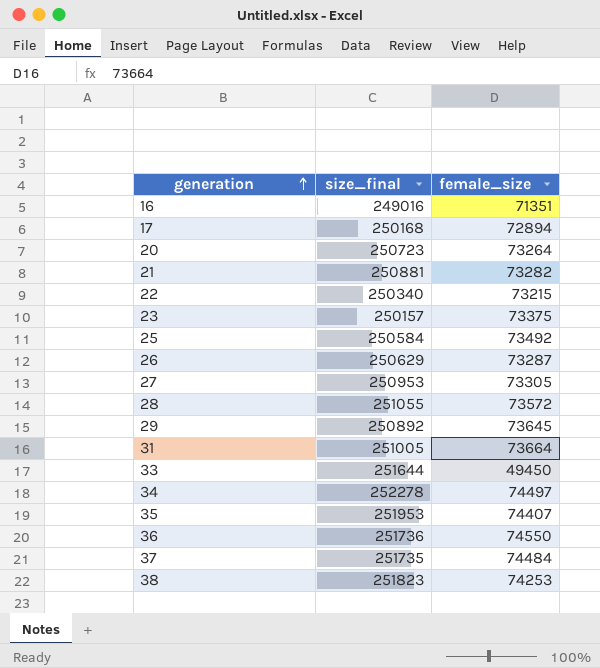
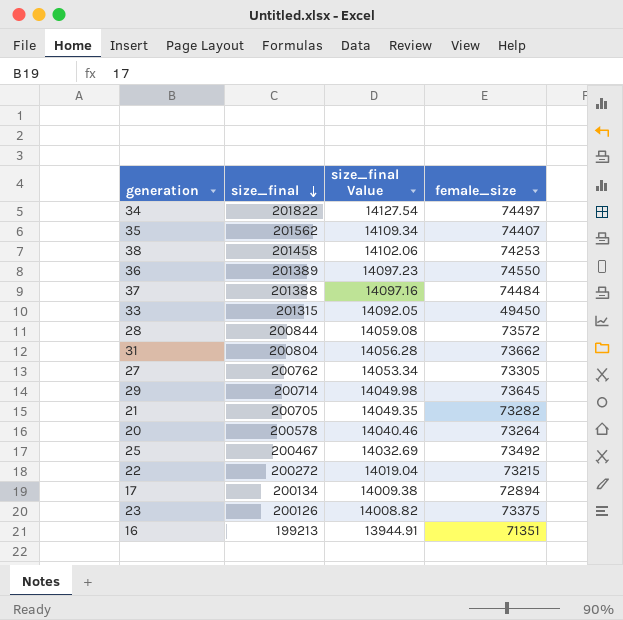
row order: generation ascending -> size_final descending
column size_final Value | formula: none -> [size_final] * 0.07
row 26: 250629 | 73287 -> none
34 | size_final: 252278 -> 201822
35 | size_final: 251953 -> 201562
38 | size_final: 251823 -> 201458
36 | size_final: 251736 -> 201389
37 | size_final: 251735 -> 201388
33 | size_final: 251644 -> 201315
28 | size_final: 251055 -> 200844
31 | size_final: 251005 -> 200804
31 | female_size: 73664 -> 73662
27 | size_final: 250953 -> 200762
29 | size_final: 250892 -> 200714
21 | size_final: 250881 -> 200705
20 | size_final: 250723 -> 200578
25 | size_final: 250584 -> 200467
22 | size_final: 250340 -> 200272
17 | size_final: 250168 -> 200134
23 | size_final: 250157 -> 200126
16 | size_final: 249016 -> 199213

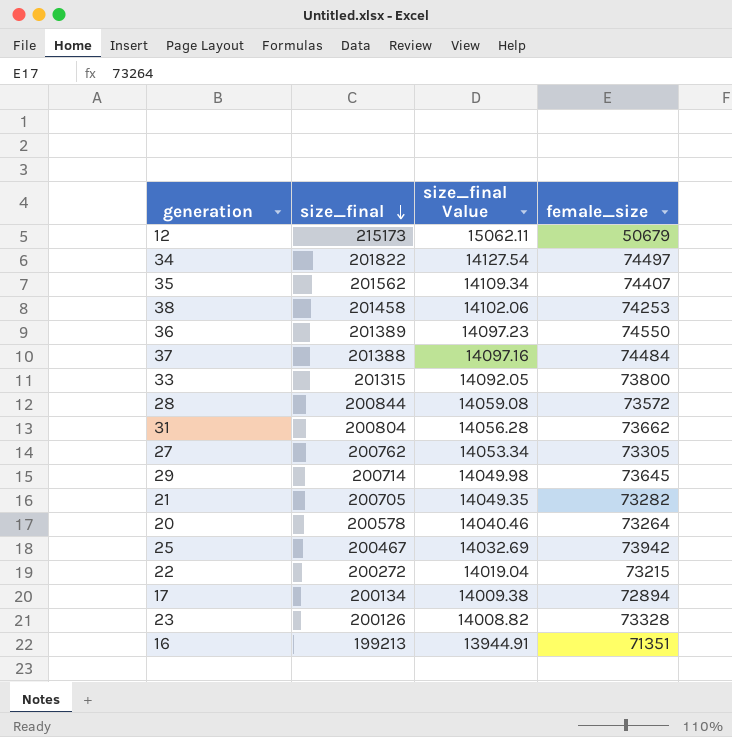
row 12: none -> 215173 | 15062.11 | 50679
33 | female_size: 49450 -> 73800
25 | female_size: 73492 -> 73942
23 | female_size: 73375 -> 73328

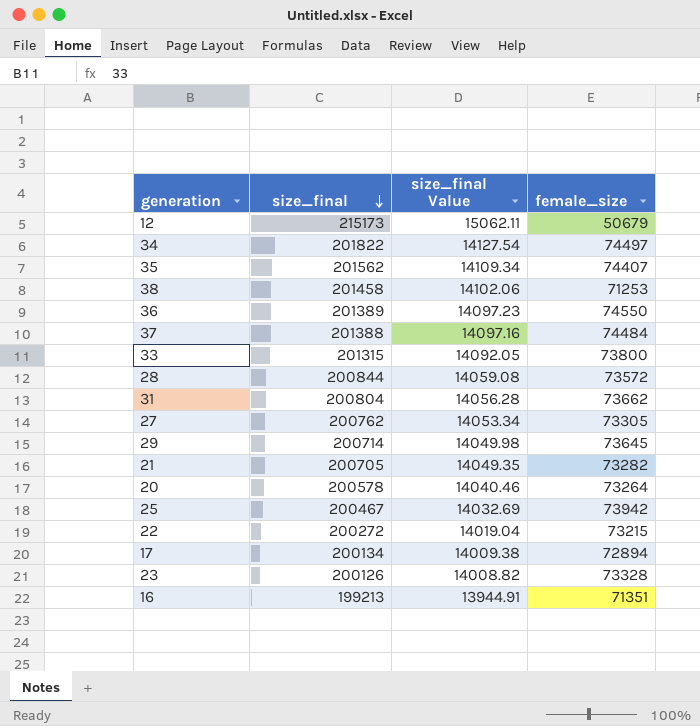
38 | female_size: 74253 -> 71253

